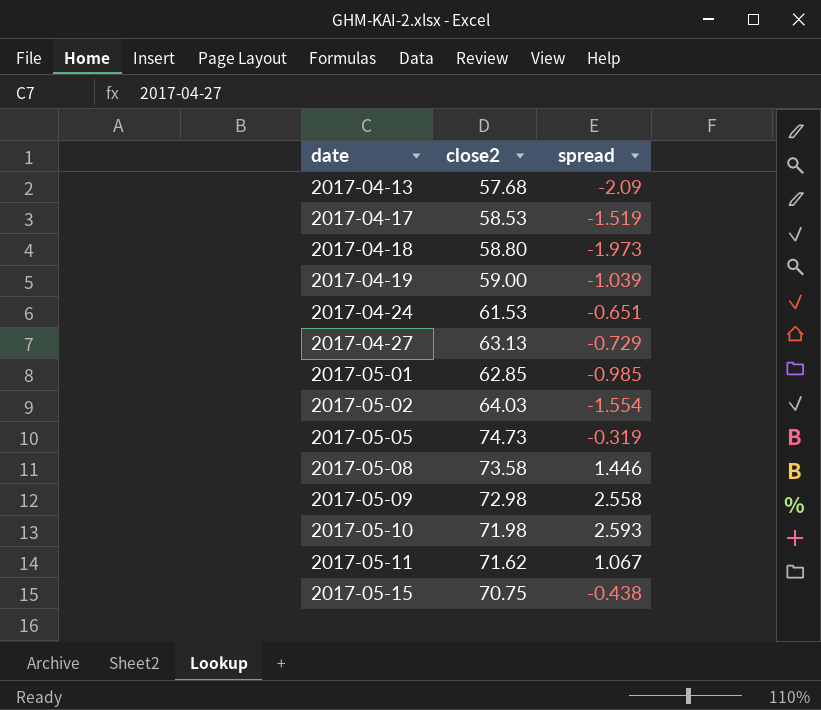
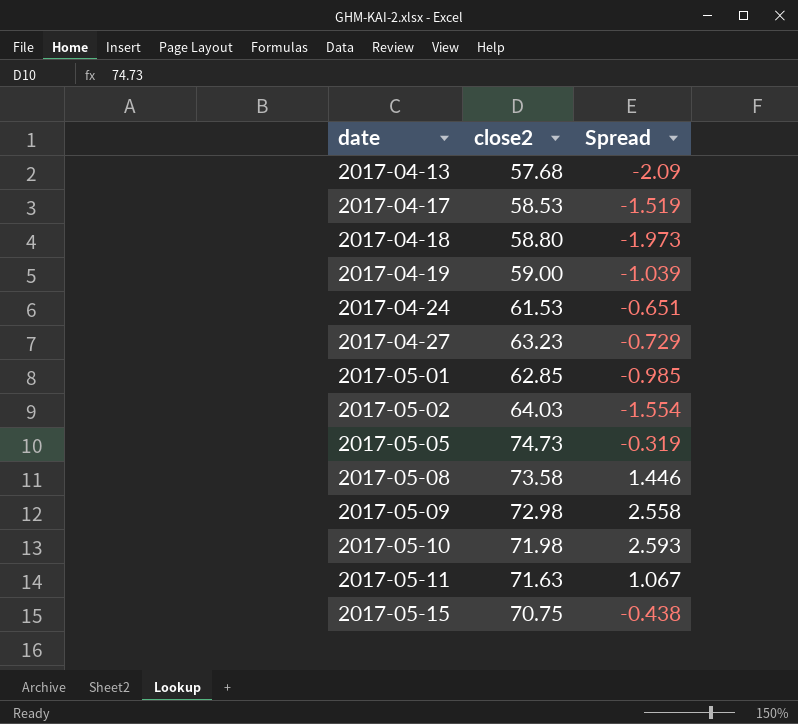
column name: spread -> Spread
2017-04-27 | close2: 63.13 -> 63.23
2017-05-11 | close2: 71.62 -> 71.63

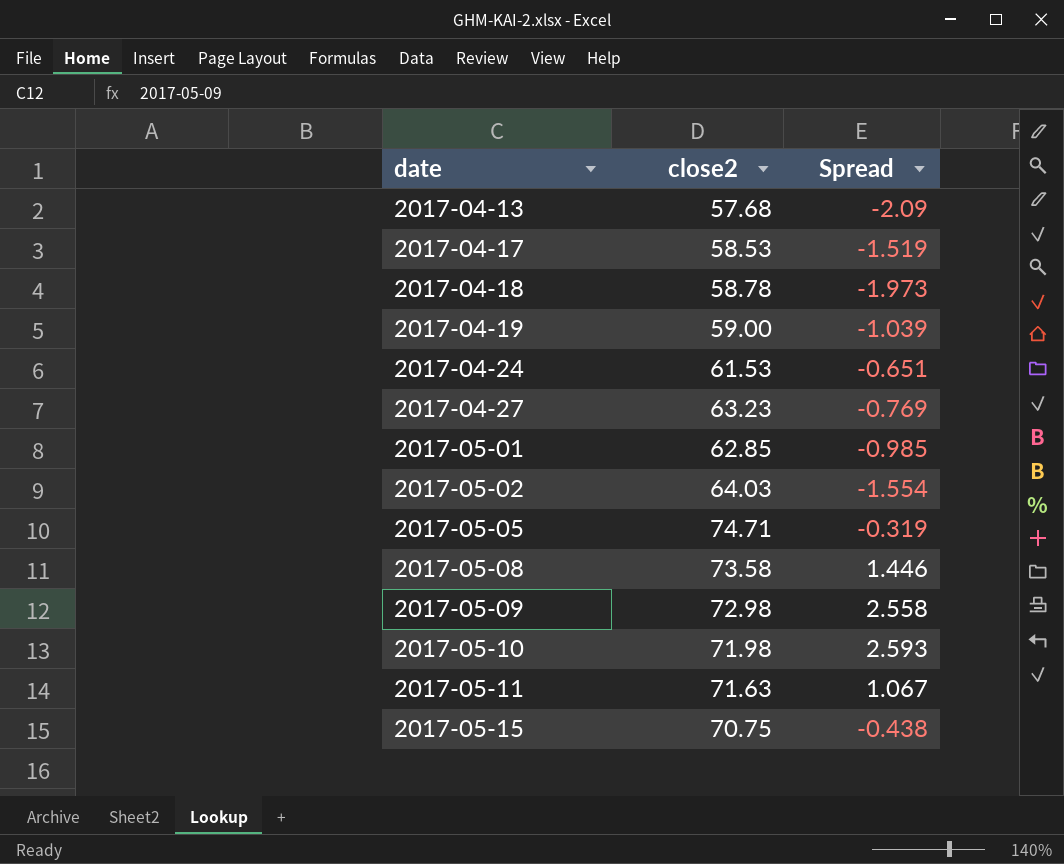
2017-04-18 | close2: 58.80 -> 58.78
2017-04-27 | Spread: -0.729 -> -0.769
2017-05-05 | close2: 74.73 -> 74.71

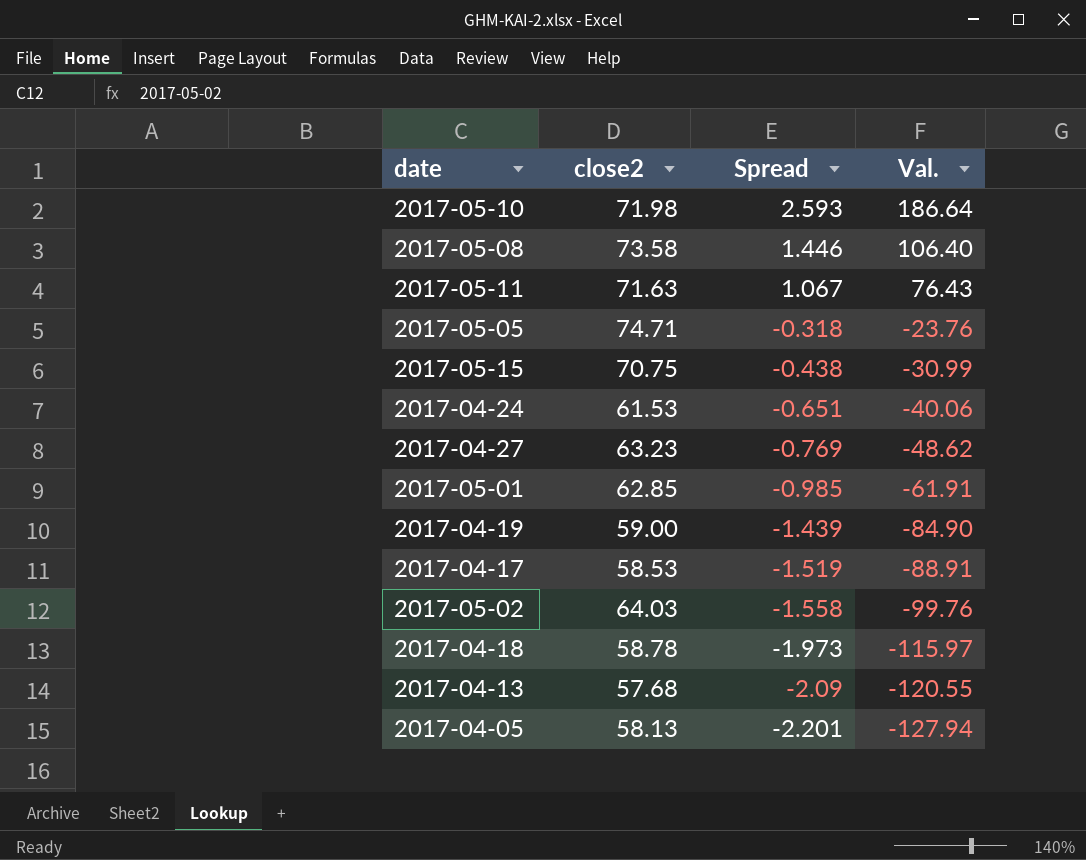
row order: date ascending -> Spread descending
column Val. | formula: none -> [close2] * [Spread]
row 2017-05-09: 72.98 | 2.558 -> none
2017-05-05 | Spread: -0.319 -> -0.318
2017-04-19 | Spread: -1.039 -> -1.439
2017-05-02 | Spread: -1.554 -> -1.558
row 2017-04-05: none -> 58.13 | -2.201 | -127.94

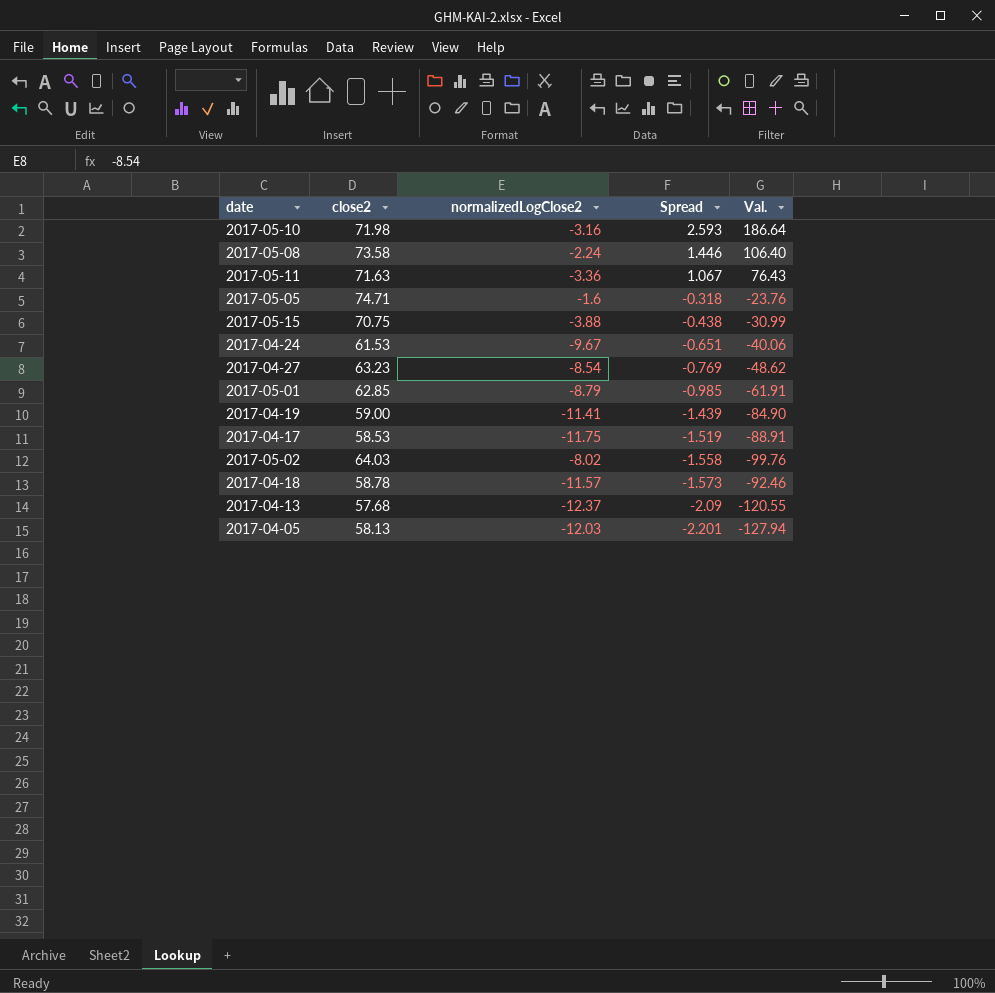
column normalizedLogClose2 | position: none -> 3
2017-04-18 | Spread: -1.973 -> -1.573
2017-04-18 | Val.: -115.97 -> -92.46

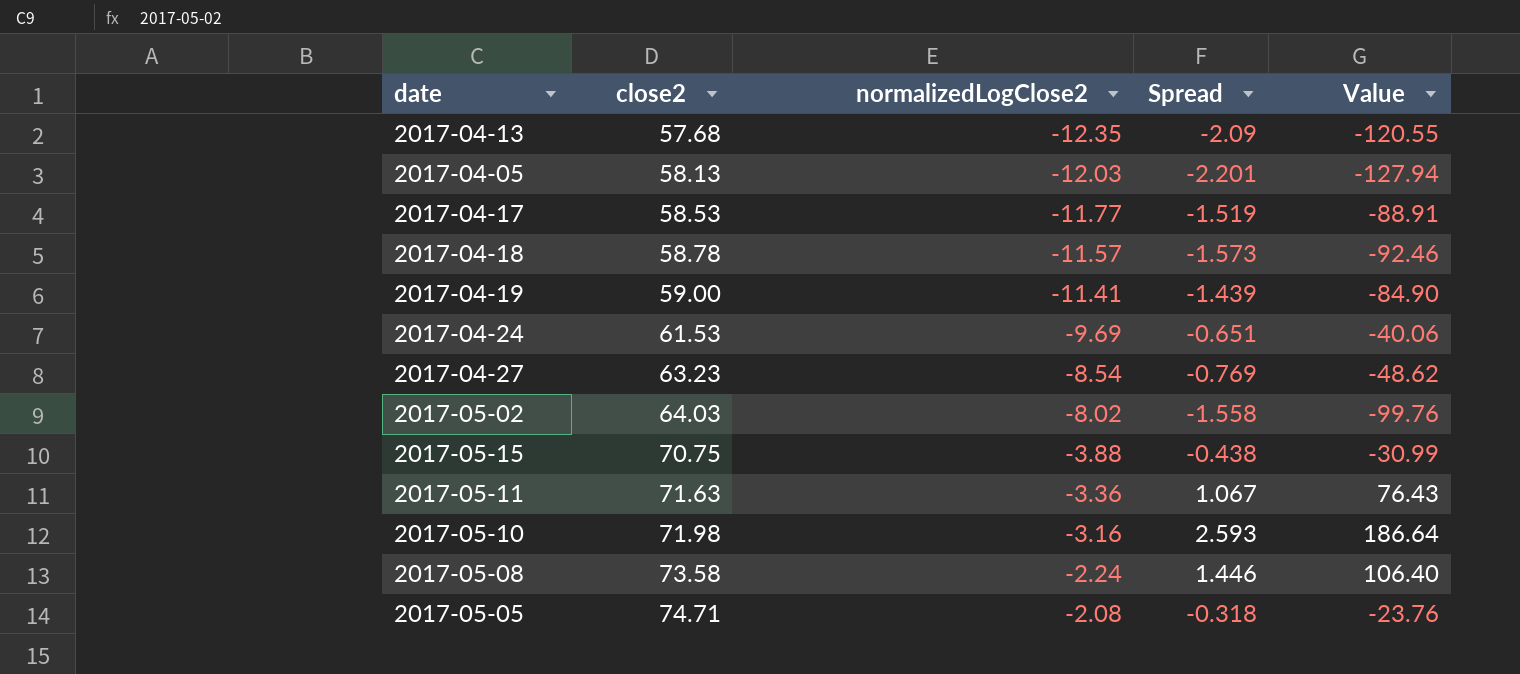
row order: Spread descending -> close2 ascending
column name: Val. -> Value
row 2017-05-01: 62.85 | -8.79 | -0.985 | -61.91 -> none
2017-04-13 | normalizedLogClose2: -12.37 -> -12.35
2017-04-17 | normalizedLogClose2: -11.75 -> -11.77
2017-04-24 | normalizedLogClose2: -9.67 -> -9.69
2017-05-05 | normalizedLogClose2: -1.6 -> -2.08

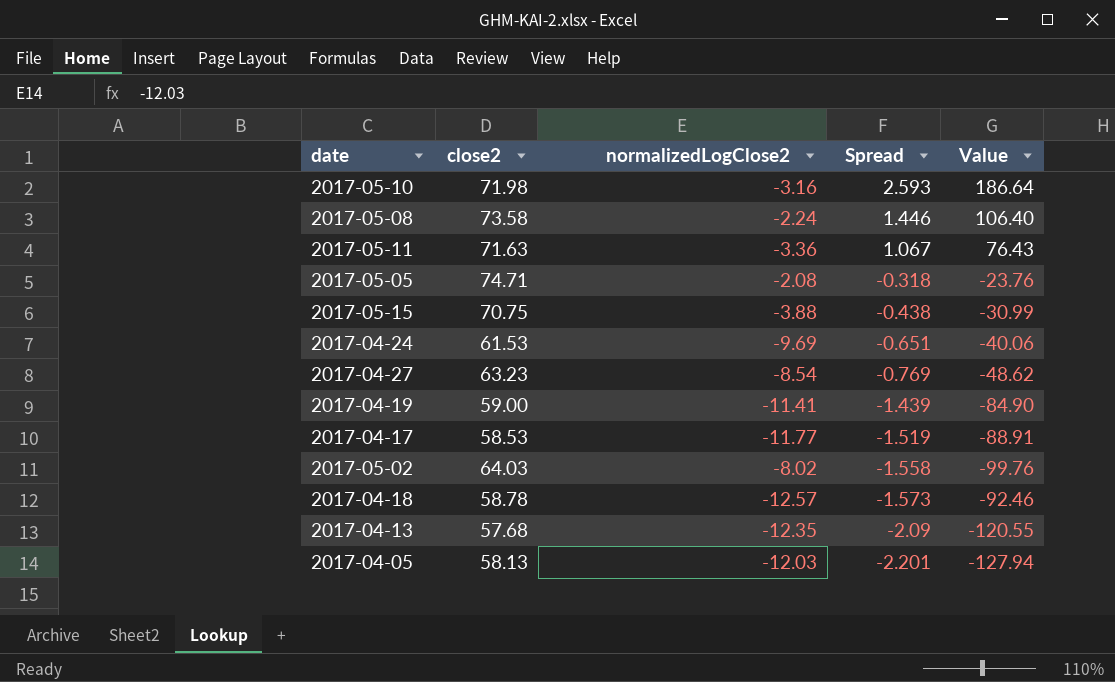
row order: close2 ascending -> Spread descending
2017-04-18 | normalizedLogClose2: -11.57 -> -12.57

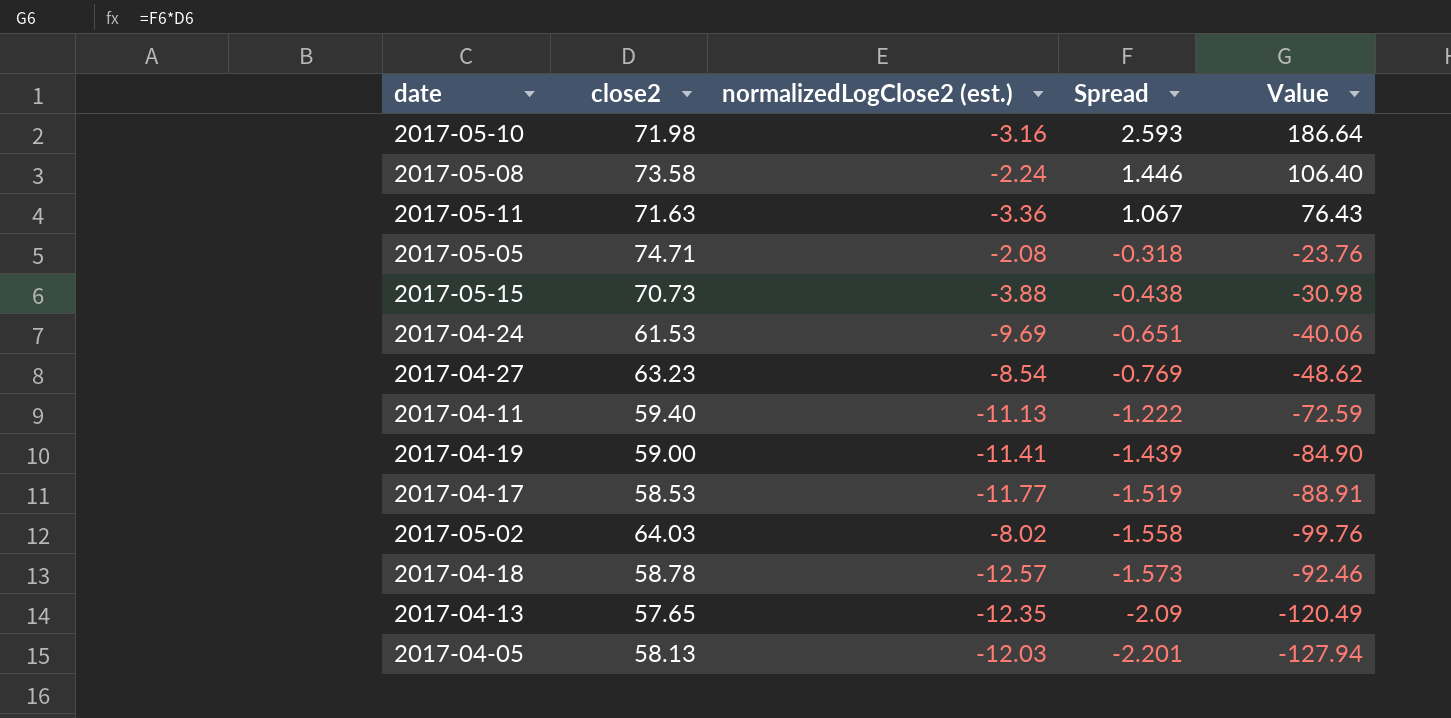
column name: normalizedLogClose2 -> normalizedLogClose2 (est.)
2017-05-15 | close2: 70.75 -> 70.73
2017-05-15 | Value: -30.99 -> -30.98
row 2017-04-11: none -> 59.40 | -11.13 | -1.222 | -72.59
2017-04-13 | close2: 57.68 -> 57.65
2017-04-13 | Value: -120.55 -> -120.49

